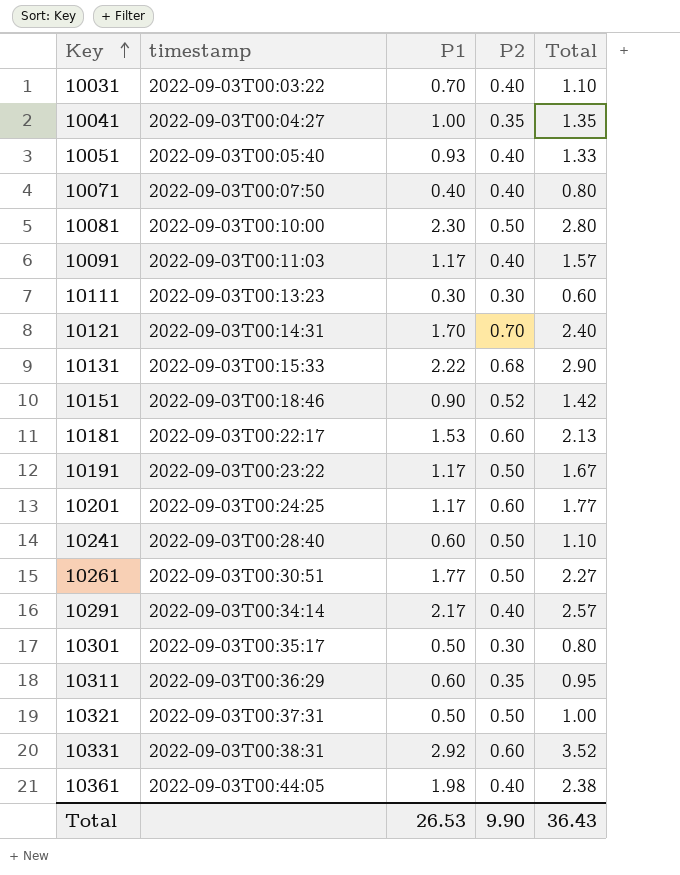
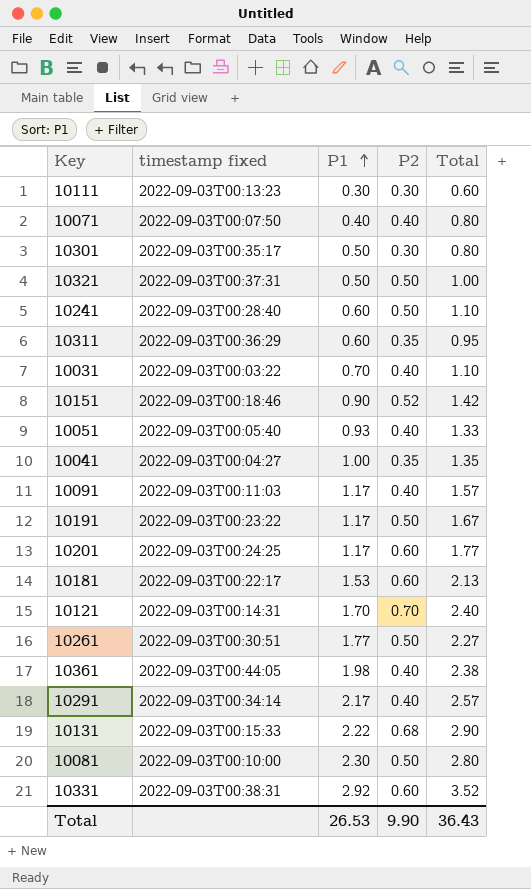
row order: Key ascending -> P1 ascending
column name: timestamp -> timestamp fixed

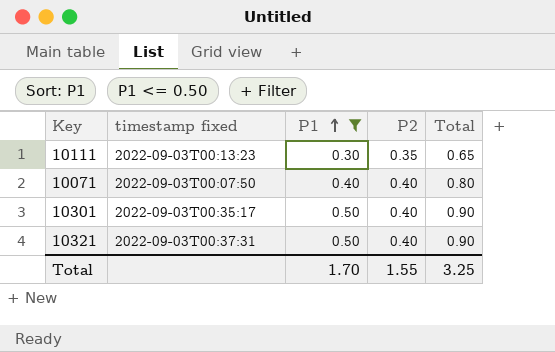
filter: none -> P1 <= 0.50
10111 | P2: 0.30 -> 0.35
10111 | Total: 0.60 -> 0.65
10301 | P2: 0.30 -> 0.40
10301 | Total: 0.80 -> 0.90
10321 | P2: 0.50 -> 0.40
10321 | Total: 1.00 -> 0.90
Total | P1: 26.53 -> 1.70
Total | P2: 9.90 -> 1.55
Total | Total: 36.43 -> 3.25

